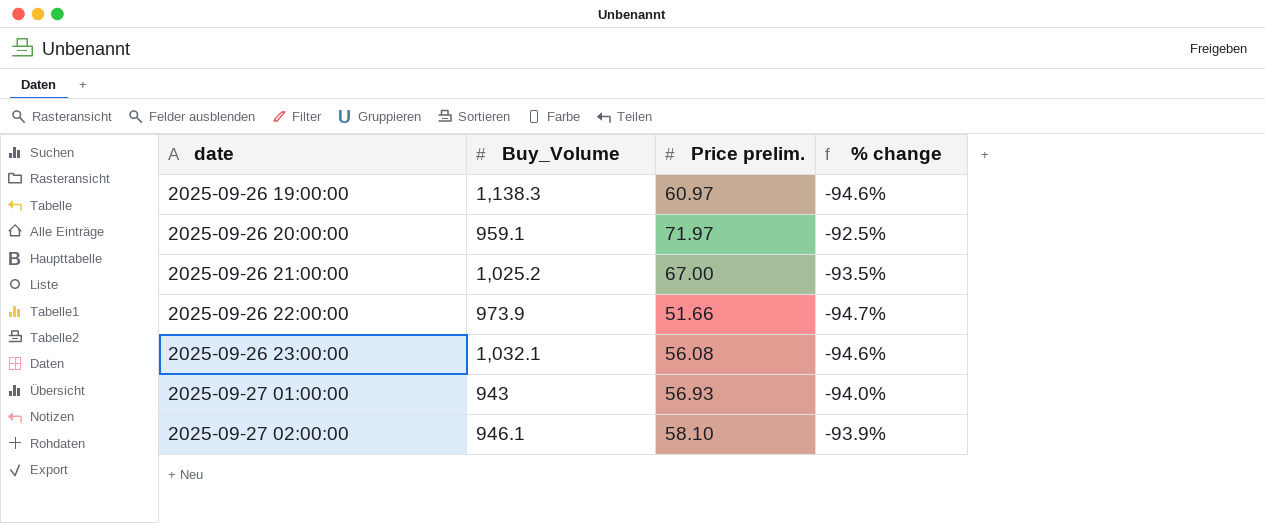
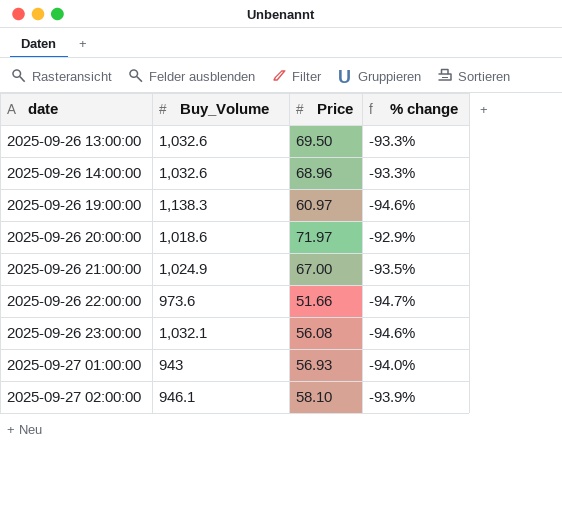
column name: Price prelim. -> Price
row 2025-09-26 13:00:00: none -> 1,032.6 | 69.50 | -93.3%
row 2025-09-26 14:00:00: none -> 1,032.6 | 68.96 | -93.3%
2025-09-26 20:00:00 | Buy_Volume: 959.1 -> 1,018.6
2025-09-26 20:00:00 | % change: -92.5% -> -92.9%
2025-09-26 21:00:00 | Buy_Volume: 1,025.2 -> 1,024.9
2025-09-26 22:00:00 | Buy_Volume: 973.9 -> 973.6

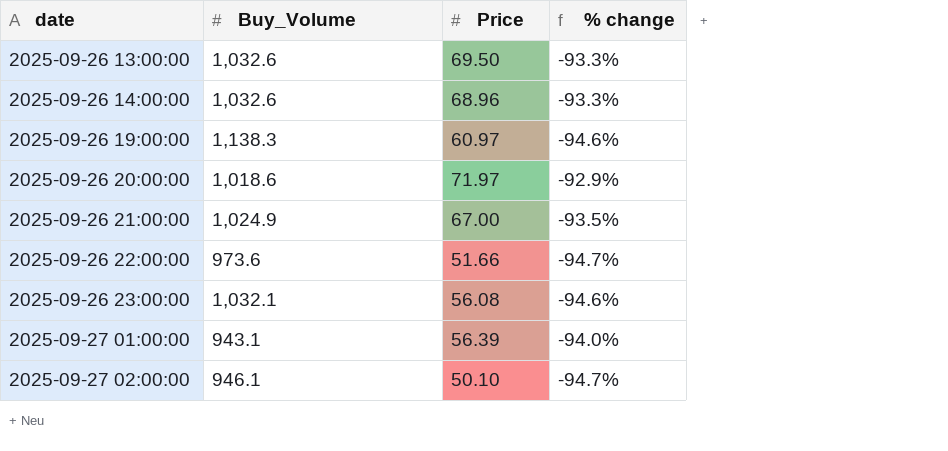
2025-09-27 01:00:00 | Buy_Volume: 943 -> 943.1
2025-09-27 01:00:00 | Price: 56.93 -> 56.39
2025-09-27 02:00:00 | Price: 58.10 -> 50.10
2025-09-27 02:00:00 | % change: -93.9% -> -94.7%

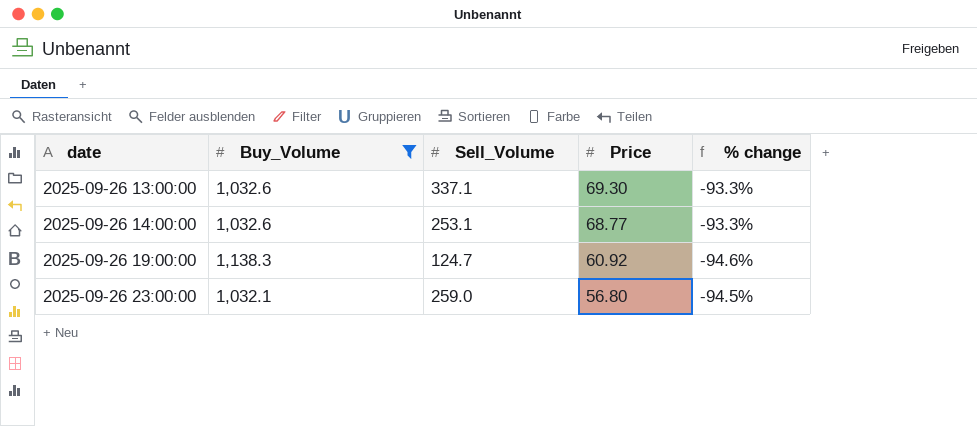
filter: none -> Buy_Volume >= 1,032.1
column Sell_Volume | position: none -> 3
2025-09-26 13:00:00 | Price: 69.50 -> 69.30
2025-09-26 14:00:00 | Price: 68.96 -> 68.77
2025-09-26 19:00:00 | Price: 60.97 -> 60.92
2025-09-26 23:00:00 | Price: 56.08 -> 56.80
2025-09-26 23:00:00 | % change: -94.6% -> -94.5%

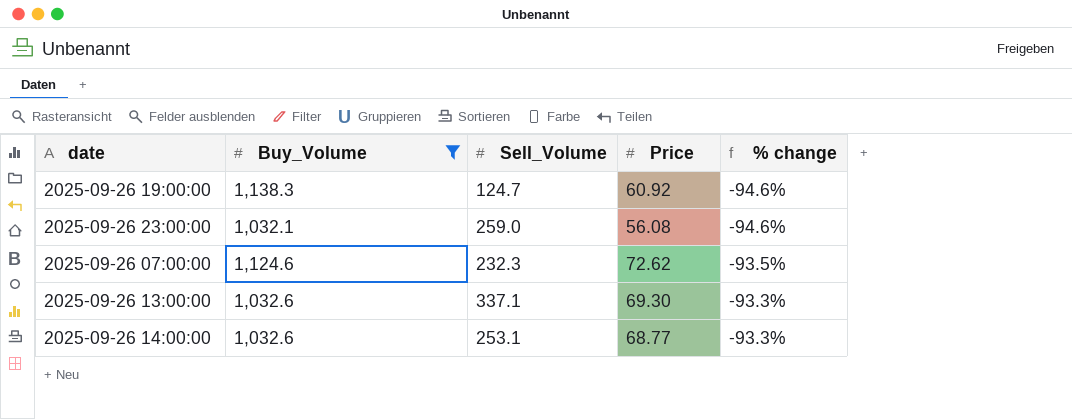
row order: date ascending -> % change ascending
2025-09-26 23:00:00 | Price: 56.80 -> 56.08
2025-09-26 23:00:00 | % change: -94.5% -> -94.6%
row 2025-09-26 07:00:00: none -> 1,124.6 | 232.3 | 72.62 | -93.5%

